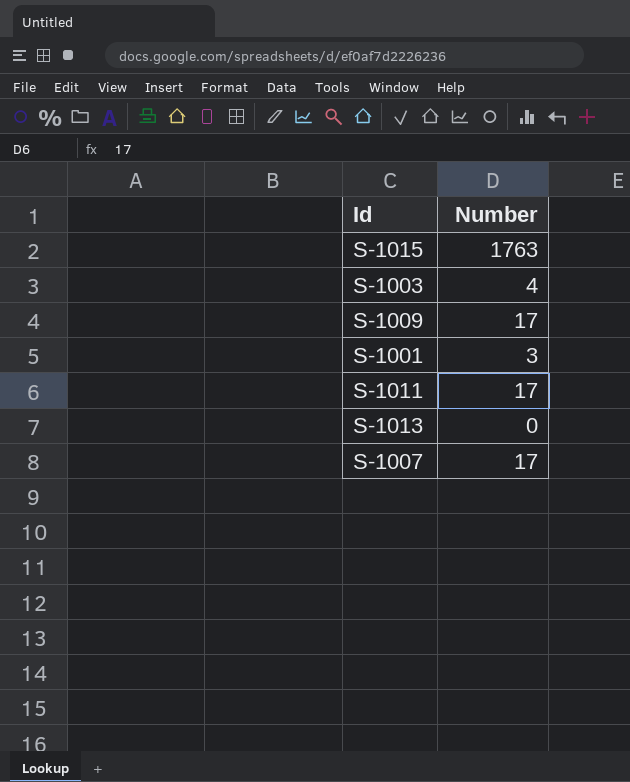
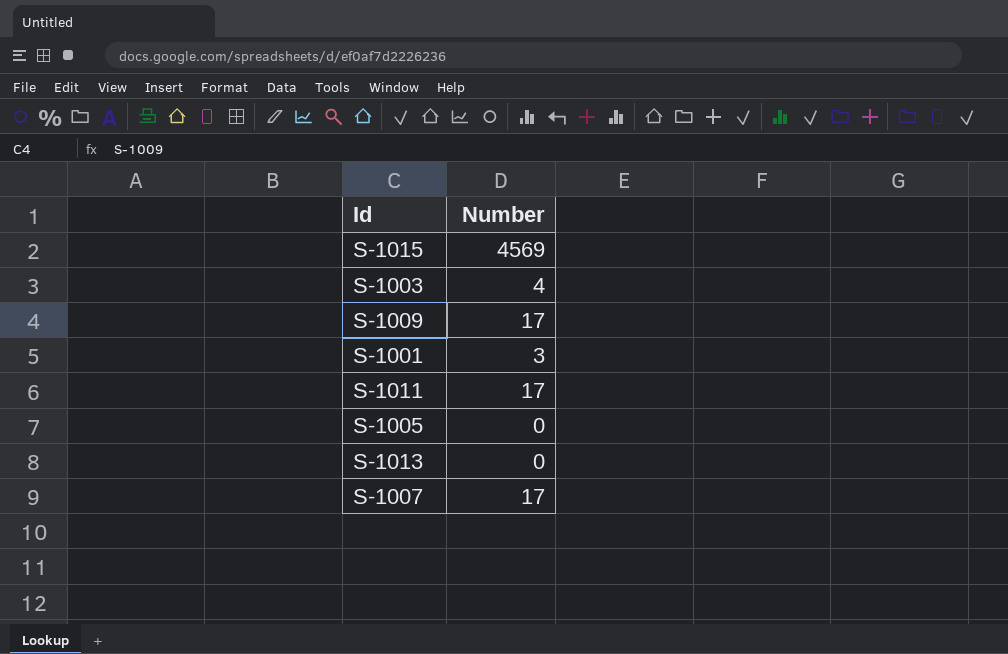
S-1015 | Number: 1763 -> 4569
row S-1005: none -> 0

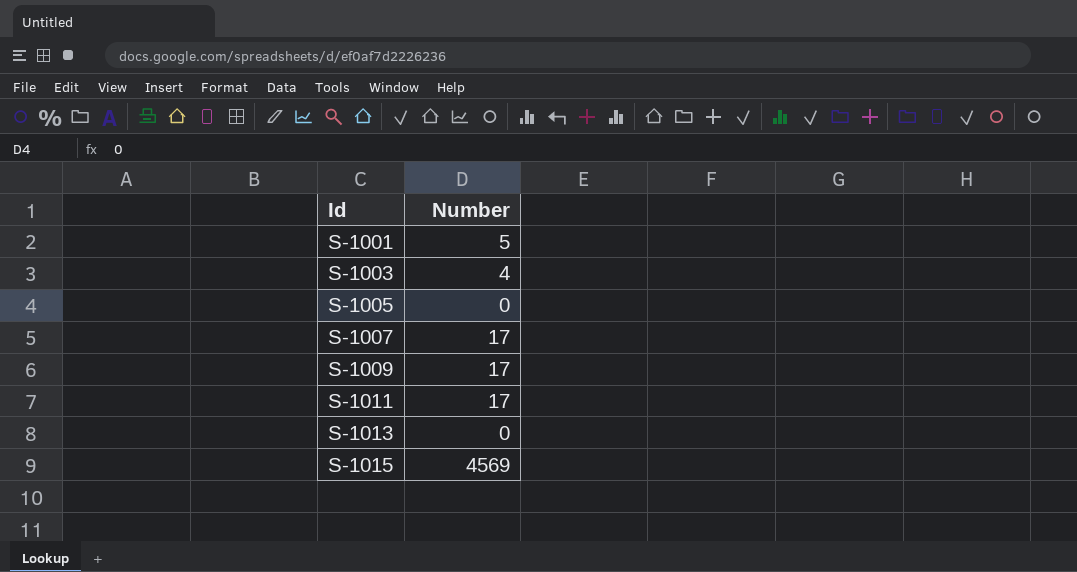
row order: none -> Id ascending
S-1001 | Number: 3 -> 5

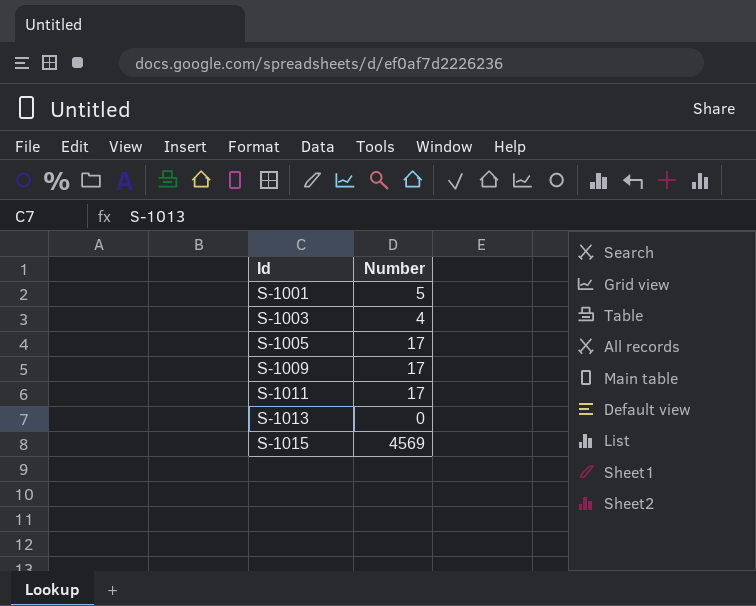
row S-1007: 17 -> none
S-1005 | Number: 0 -> 17

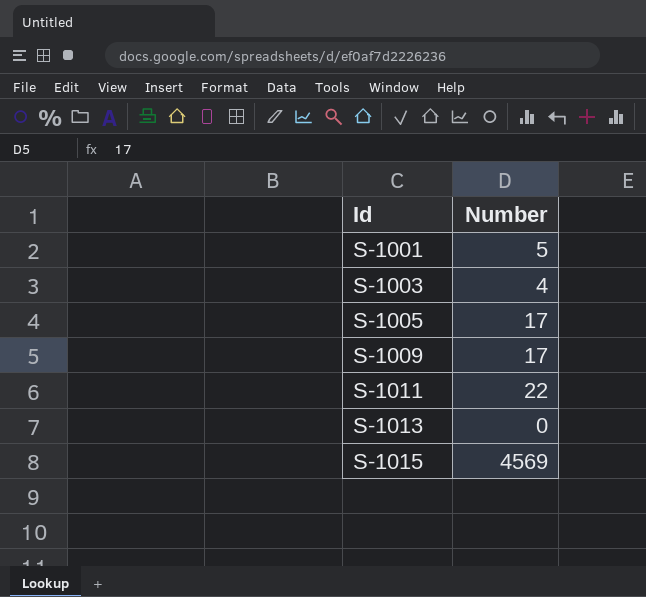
S-1011 | Number: 17 -> 22

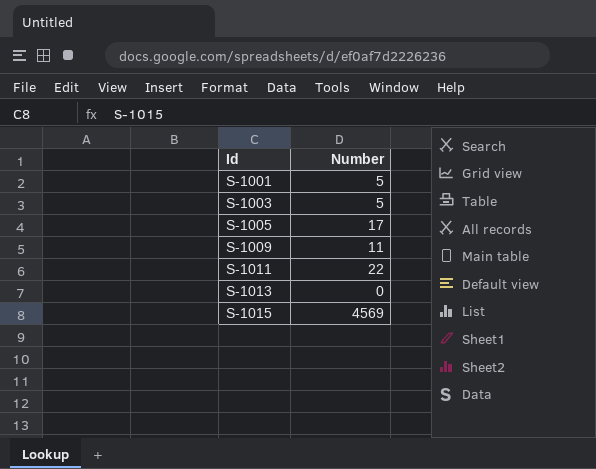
S-1003 | Number: 4 -> 5
S-1009 | Number: 17 -> 11

